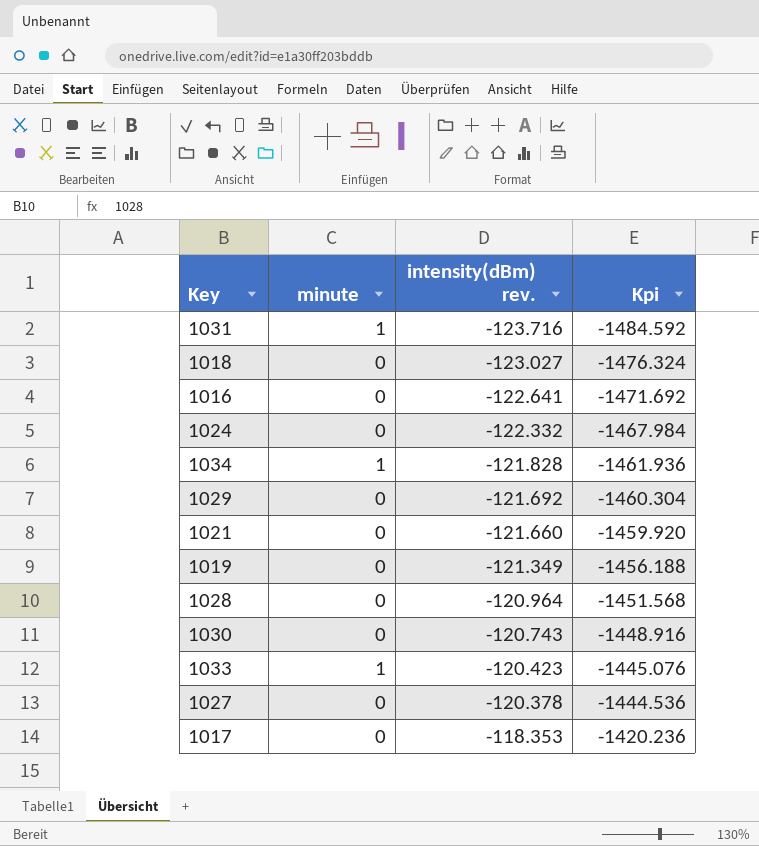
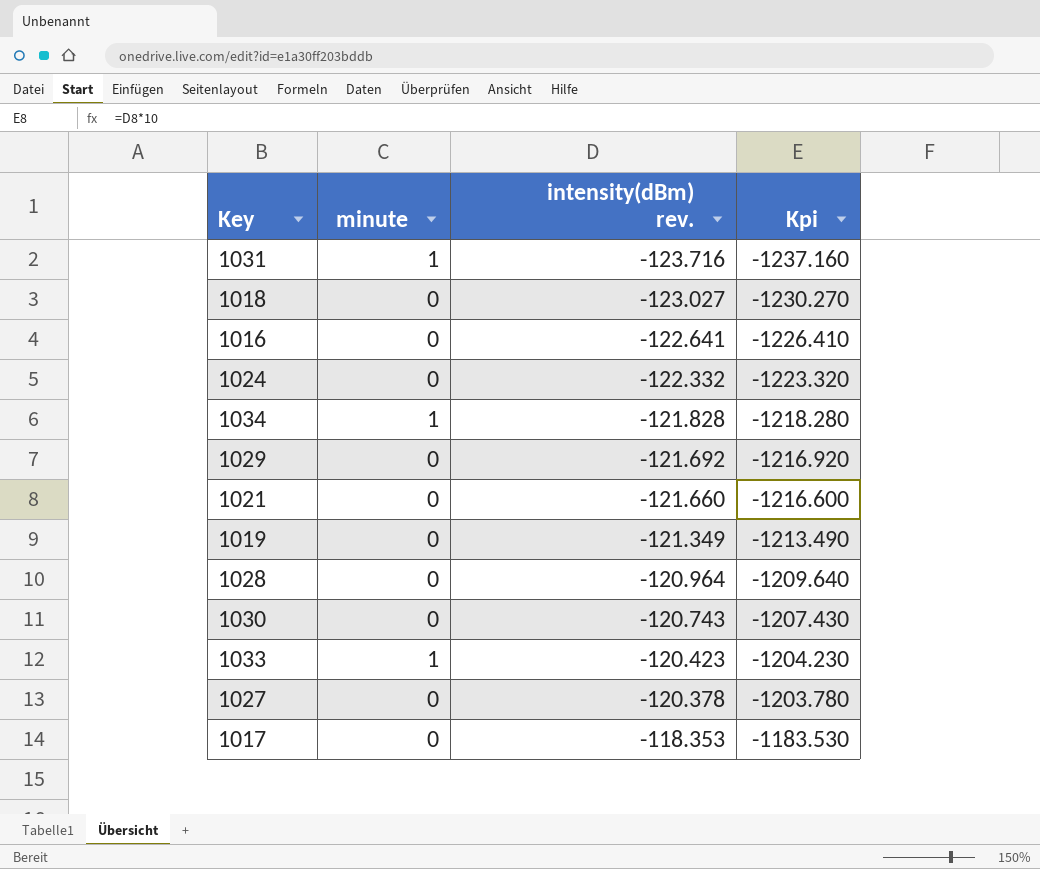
column Kpi | formula: [intensity(dBm) rev.] * 12 -> [intensity(dBm) rev.] * 10

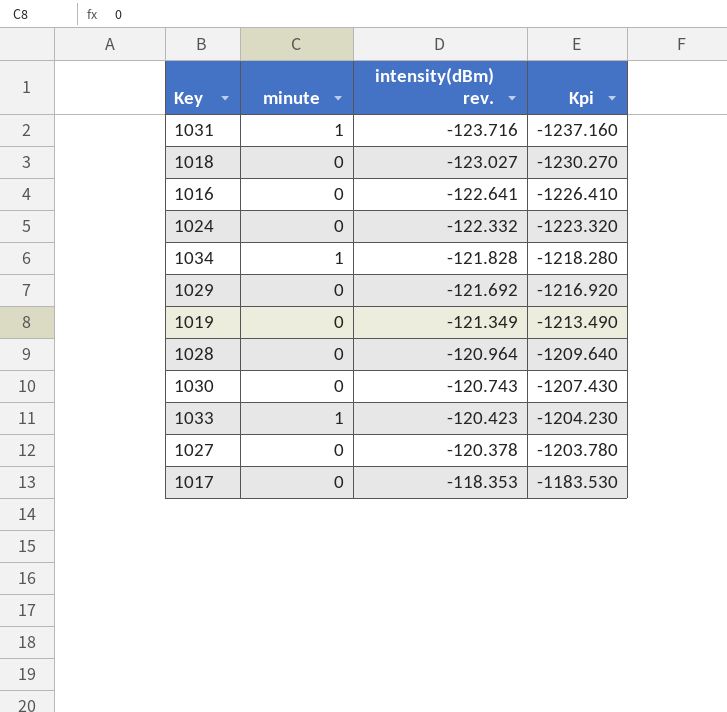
row 1021: 0 | -121.660 | -1216.600 -> none

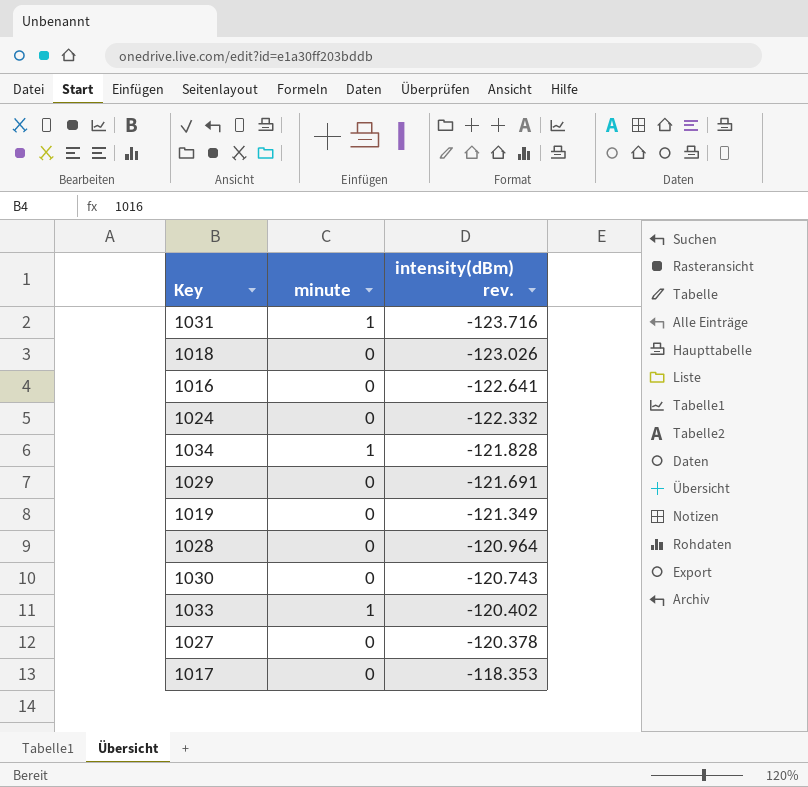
column Kpi | formula: [intensity(dBm) rev.] * 10 -> none
1018 | intensity(dBm) rev.: -123.027 -> -123.026
1029 | intensity(dBm) rev.: -121.692 -> -121.691
1033 | intensity(dBm) rev.: -120.423 -> -120.402

